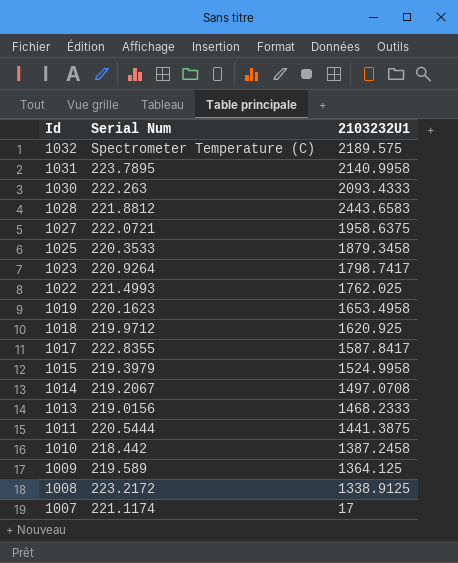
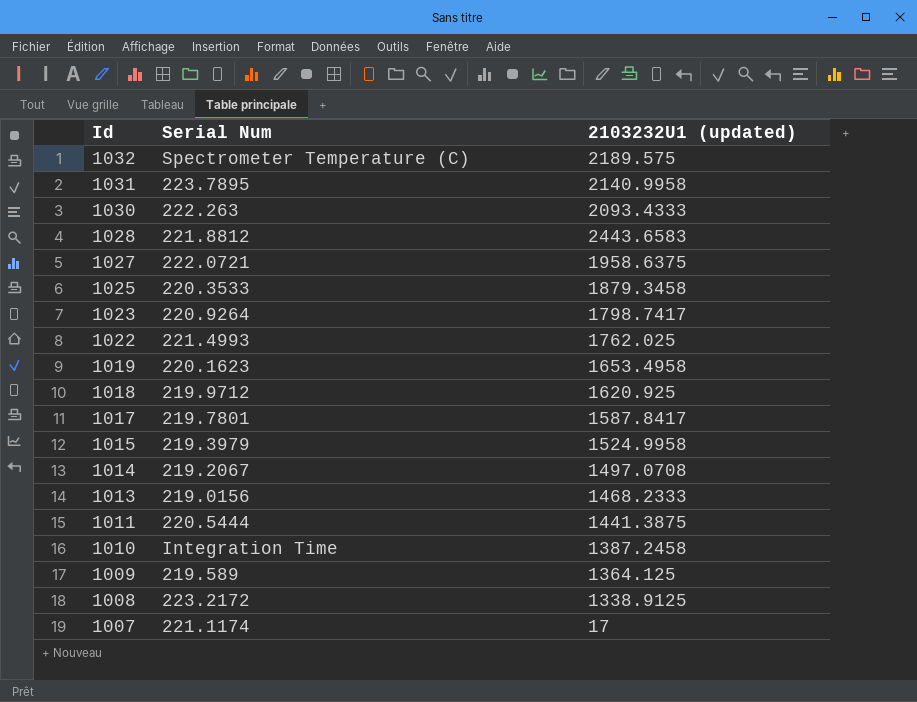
column name: 2103232U1 -> 2103232U1 (updated)
1017 | Serial Num: 222.8355 -> 219.7801
1010 | Serial Num: 218.442 -> Integration Time

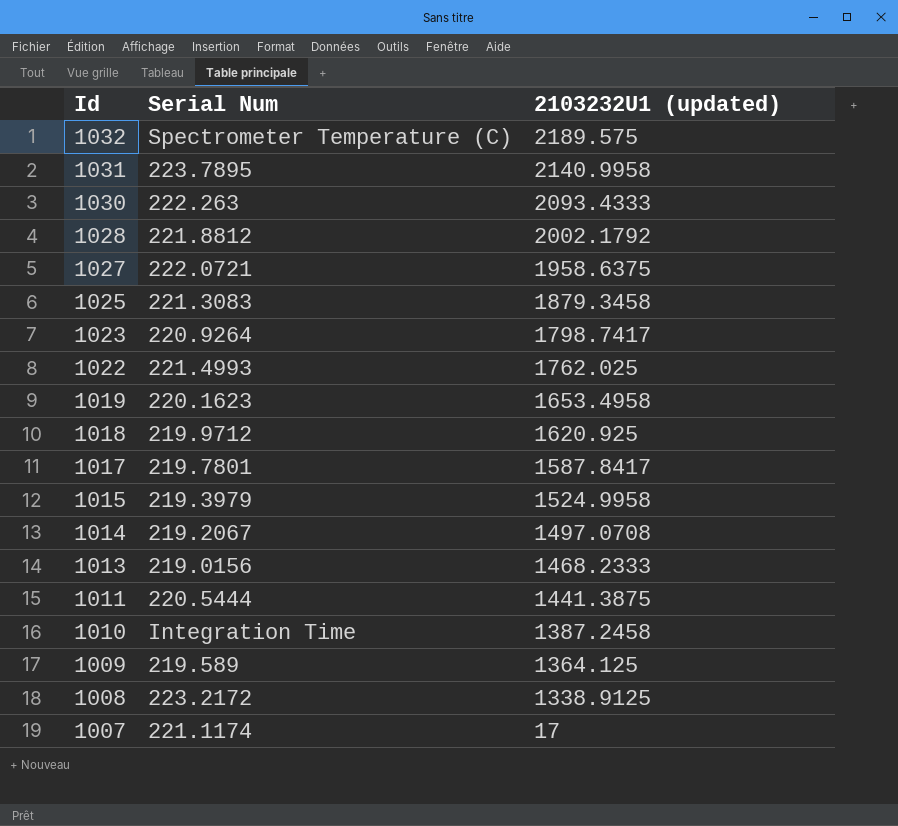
1028 | 2103232U1 (updated): 2443.6583 -> 2002.1792
1025 | Serial Num: 220.3533 -> 221.3083

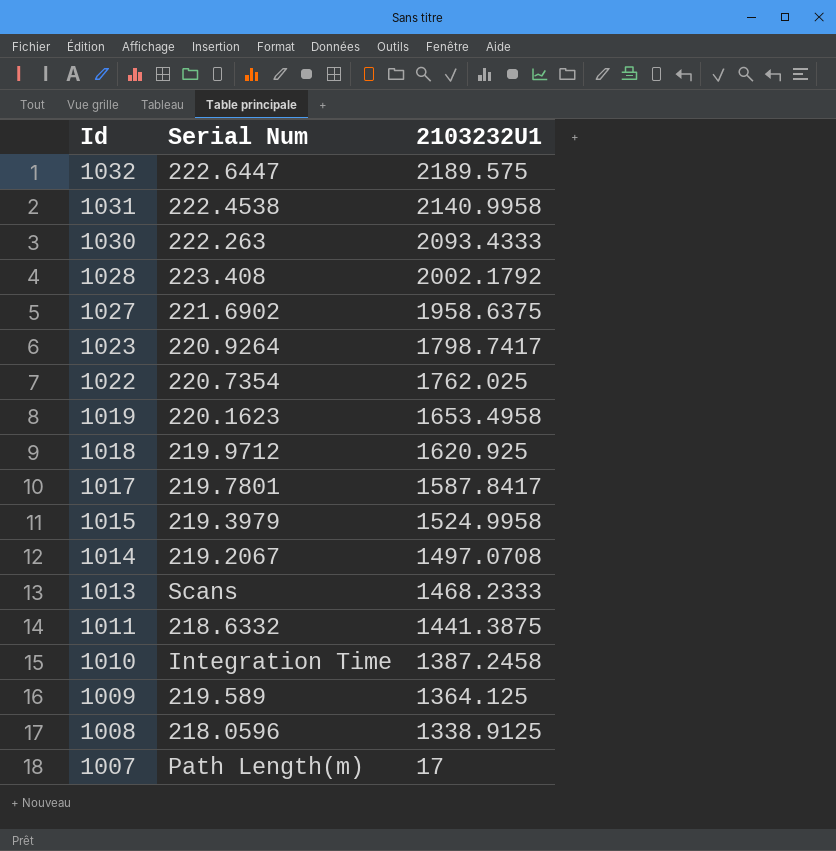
column name: 2103232U1 (updated) -> 2103232U1
row 1025: 221.3083 | 1879.3458 -> none
1032 | Serial Num: Spectrometer Temperature (C) -> 222.6447
1031 | Serial Num: 223.7895 -> 222.4538
1028 | Serial Num: 221.8812 -> 223.408
1027 | Serial Num: 222.0721 -> 221.6902
1022 | Serial Num: 221.4993 -> 220.7354
1013 | Serial Num: 219.0156 -> Scans
1011 | Serial Num: 220.5444 -> 218.6332
1008 | Serial Num: 223.2172 -> 218.0596
1007 | Serial Num: 221.1174 -> Path Length(m)

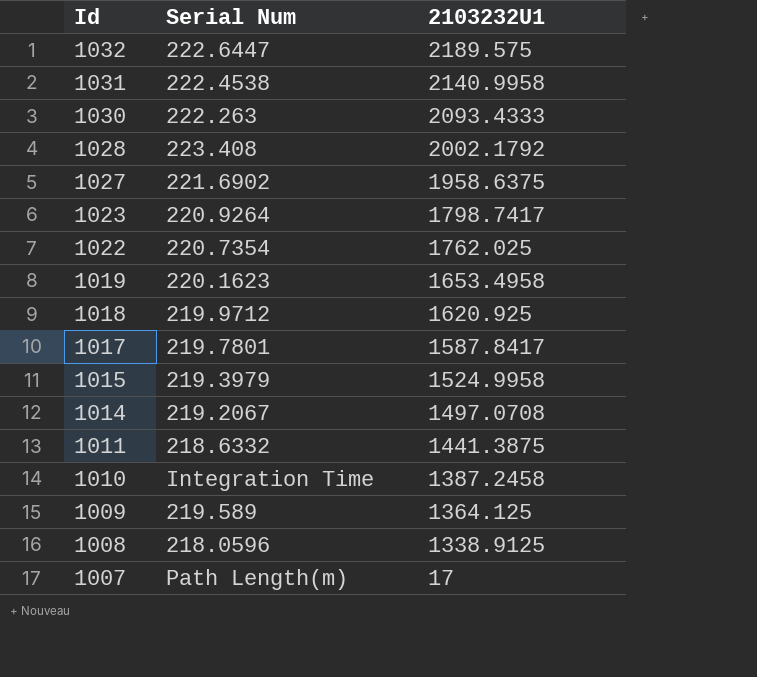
row 1013: Scans | 1468.2333 -> none

